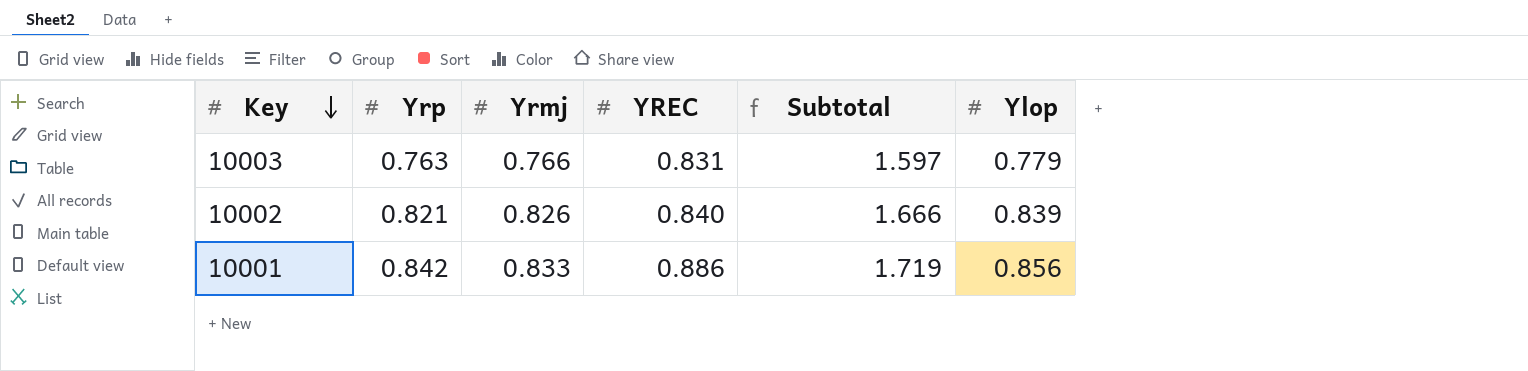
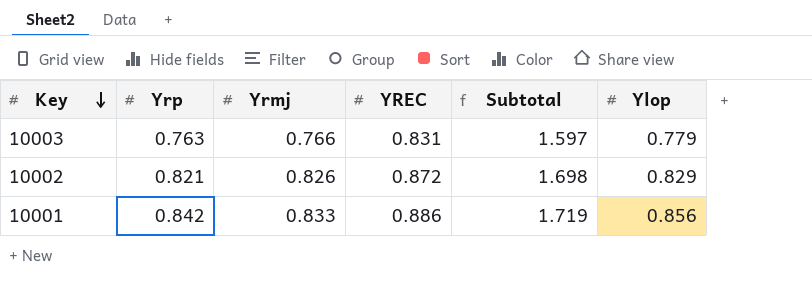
10002 | YREC: 0.840 -> 0.872
10002 | Subtotal: 1.666 -> 1.698
10002 | Ylop: 0.839 -> 0.829

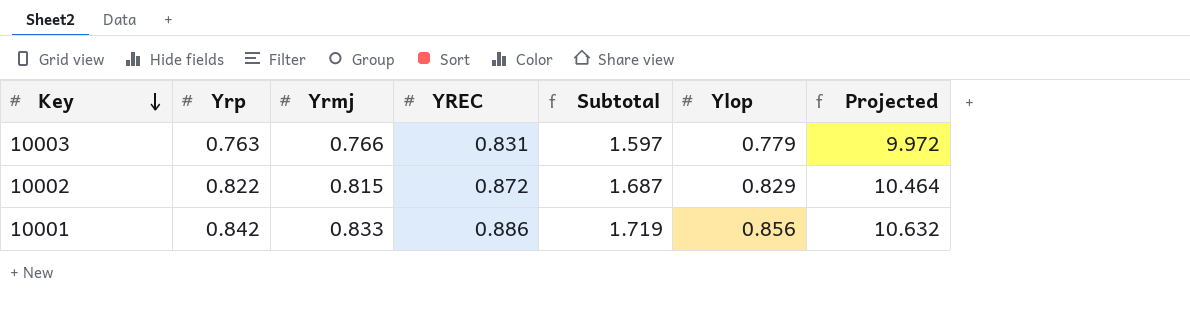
column Projected | formula: none -> [YREC] * 12
10002 | Yrp: 0.821 -> 0.822
10002 | Yrmj: 0.826 -> 0.815
10002 | Subtotal: 1.698 -> 1.687

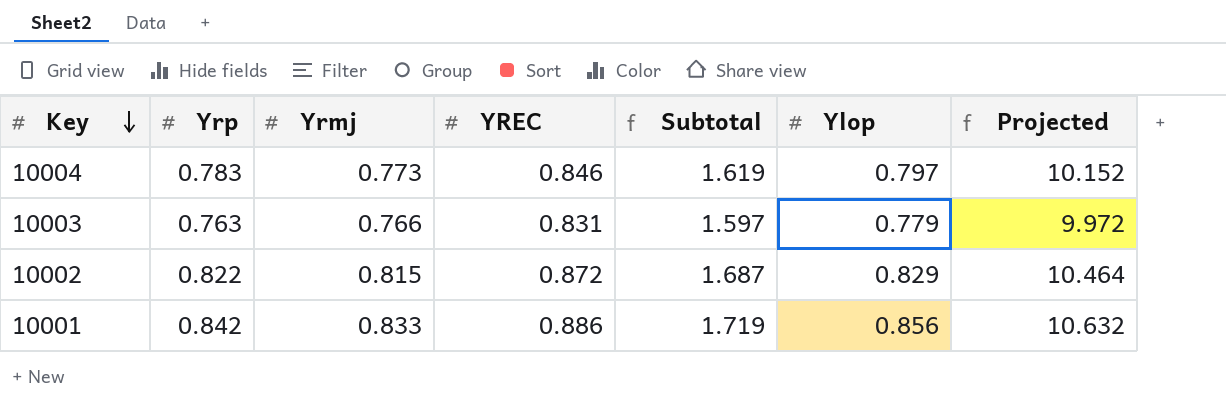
row 10004: none -> 0.783 | 0.773 | 0.846 | 1.619 | 0.797 | 10.152

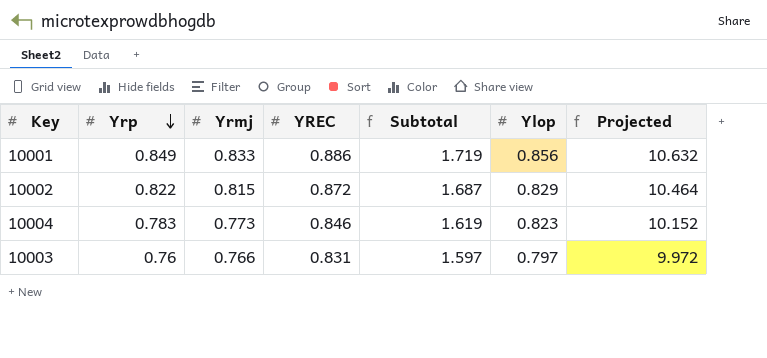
row order: Key descending -> Yrp descending
10001 | Yrp: 0.842 -> 0.849
10004 | Ylop: 0.797 -> 0.823
10003 | Yrp: 0.763 -> 0.76
10003 | Ylop: 0.779 -> 0.797

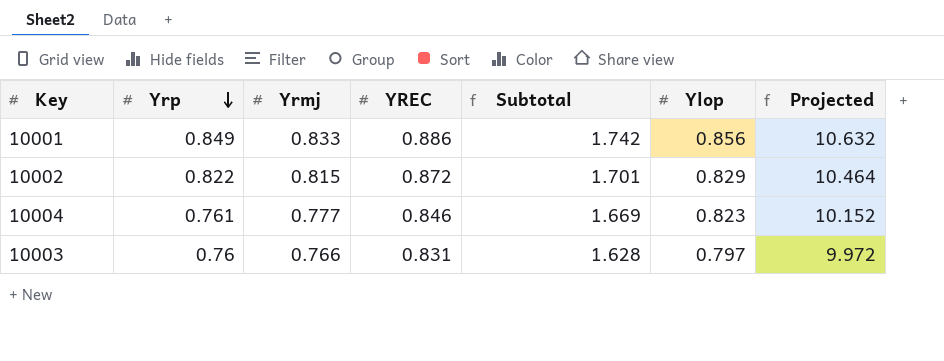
column Subtotal | formula: [Yrmj] + [YREC] -> [YREC] + [Ylop]
10004 | Yrp: 0.783 -> 0.761
10004 | Yrmj: 0.773 -> 0.777

